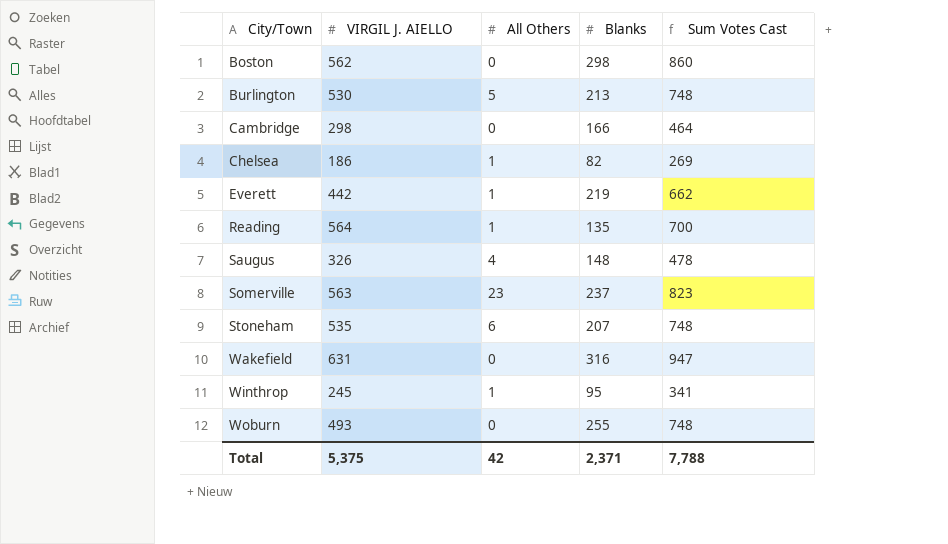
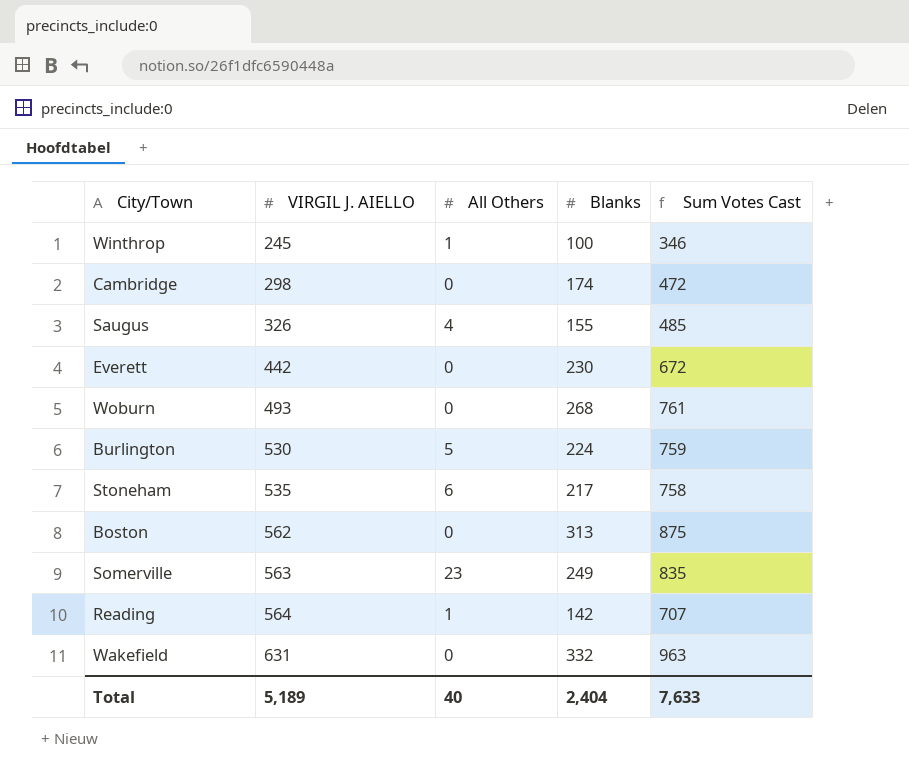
row order: City/Town ascending -> VIRGIL J. AIELLO ascending
row Chelsea: 186 | 1 | 82 | 269 -> none
Winthrop | Blanks: 95 -> 100
Winthrop | Sum Votes Cast: 341 -> 346
Cambridge | Blanks: 166 -> 174
Cambridge | Sum Votes Cast: 464 -> 472
Saugus | Blanks: 148 -> 155
Saugus | Sum Votes Cast: 478 -> 485
Everett | All Others: 1 -> 0
Everett | Blanks: 219 -> 230
Everett | Sum Votes Cast: 662 -> 672
Woburn | Blanks: 255 -> 268
Woburn | Sum Votes Cast: 748 -> 761
Burlington | Blanks: 213 -> 224
Burlington | Sum Votes Cast: 748 -> 759
Stoneham | Blanks: 207 -> 217
Stoneham | Sum Votes Cast: 748 -> 758
Boston | Blanks: 298 -> 313
Boston | Sum Votes Cast: 860 -> 875
Somerville | Blanks: 237 -> 249
Somerville | Sum Votes Cast: 823 -> 835
Reading | Blanks: 135 -> 142
Reading | Sum Votes Cast: 700 -> 707
Wakefield | Blanks: 316 -> 332
Wakefield | Sum Votes Cast: 947 -> 963
Total | VIRGIL J. AIELLO: 5,375 -> 5,189
Total | All Others: 42 -> 40
Total | Blanks: 2,371 -> 2,404
Total | Sum Votes Cast: 7,788 -> 7,633

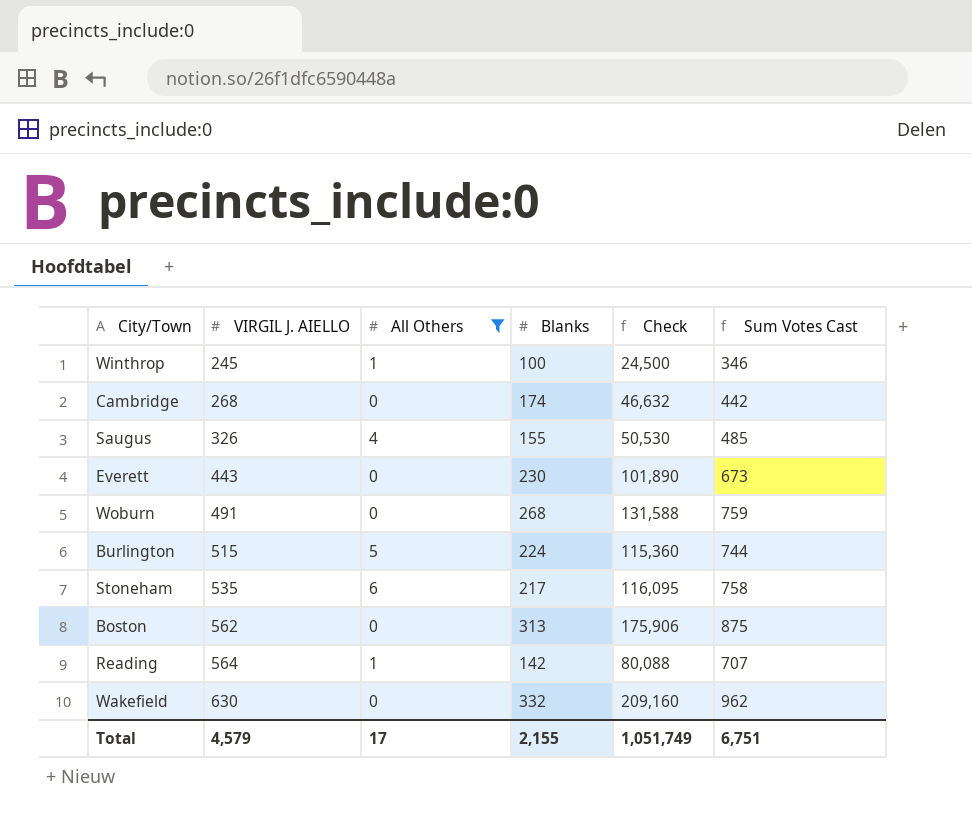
filter: none -> All Others != 23
column Check | formula: none -> [VIRGIL J. AIELLO] * [Blanks]
Cambridge | VIRGIL J. AIELLO: 298 -> 268
Cambridge | Sum Votes Cast: 472 -> 442
Everett | VIRGIL J. AIELLO: 442 -> 443
Everett | Sum Votes Cast: 672 -> 673
Woburn | VIRGIL J. AIELLO: 493 -> 491
Woburn | Sum Votes Cast: 761 -> 759
Burlington | VIRGIL J. AIELLO: 530 -> 515
Burlington | Sum Votes Cast: 759 -> 744
Wakefield | VIRGIL J. AIELLO: 631 -> 630
Wakefield | Sum Votes Cast: 963 -> 962
Total | VIRGIL J. AIELLO: 5,189 -> 4,579
Total | All Others: 40 -> 17
Total | Blanks: 2,404 -> 2,155
Total | Sum Votes Cast: 7,633 -> 6,751

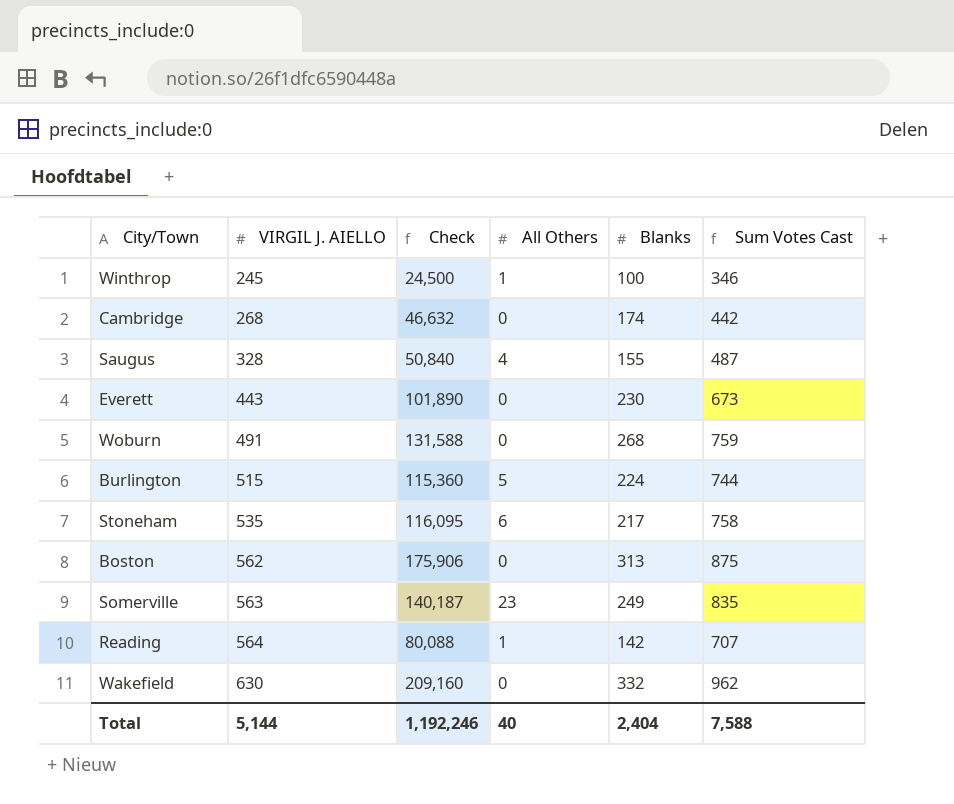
filter: All Others != 23 -> none
column Check | position: 5 -> 3
Saugus | VIRGIL J. AIELLO: 326 -> 328
Saugus | Check: 50,530 -> 50,840
Saugus | Sum Votes Cast: 485 -> 487
Total | VIRGIL J. AIELLO: 4,579 -> 5,144
Total | Check: 1,051,749 -> 1,192,246
Total | All Others: 17 -> 40
Total | Blanks: 2,155 -> 2,404
Total | Sum Votes Cast: 6,751 -> 7,588

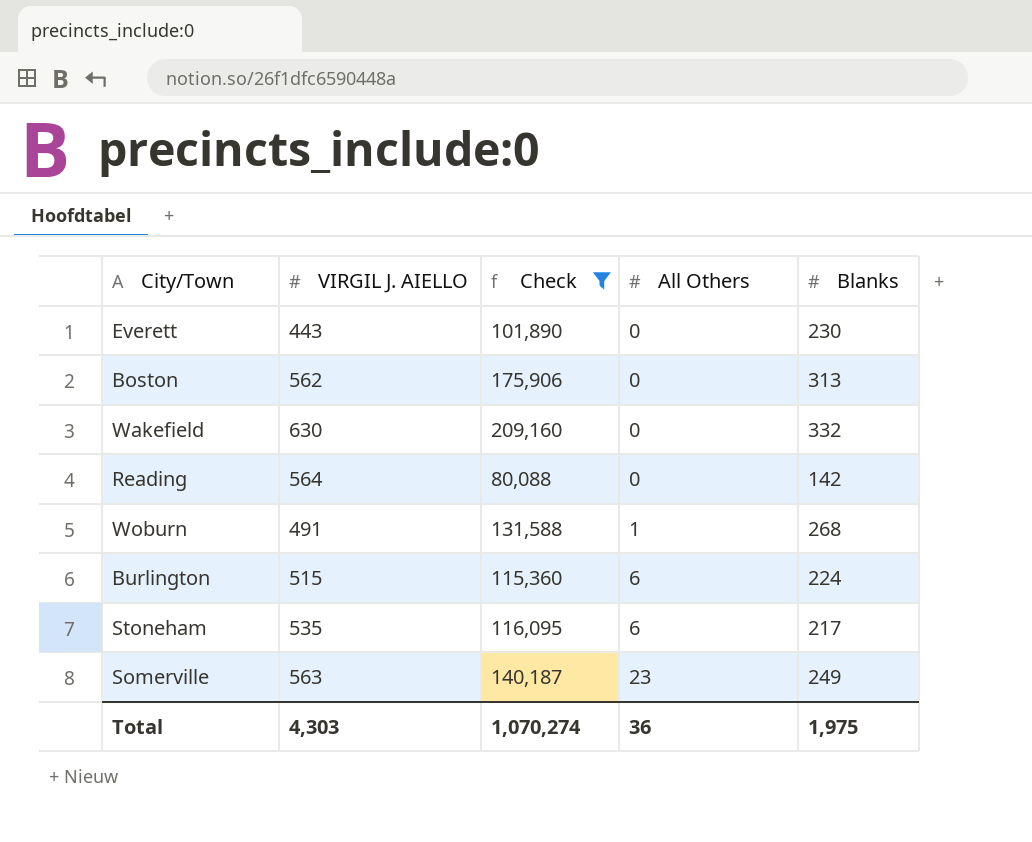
filter: none -> Check >= 80,088
row order: VIRGIL J. AIELLO ascending -> All Others ascending
column Sum Votes Cast | formula: [VIRGIL J. AIELLO] + [All Others] + [Blanks] -> none
Reading | All Others: 1 -> 0
Woburn | All Others: 0 -> 1
Burlington | All Others: 5 -> 6
Total | VIRGIL J. AIELLO: 5,144 -> 4,303
Total | Check: 1,192,246 -> 1,070,274
Total | All Others: 40 -> 36
Total | Blanks: 2,404 -> 1,975

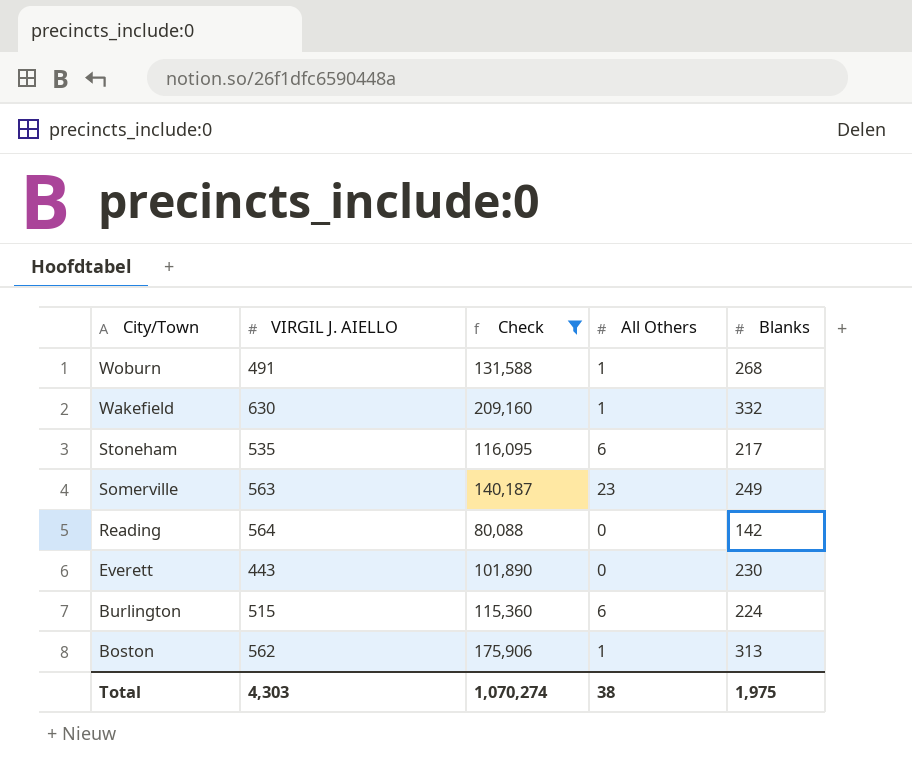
row order: All Others ascending -> City/Town descending
Wakefield | All Others: 0 -> 1
Boston | All Others: 0 -> 1
Total | All Others: 36 -> 38

